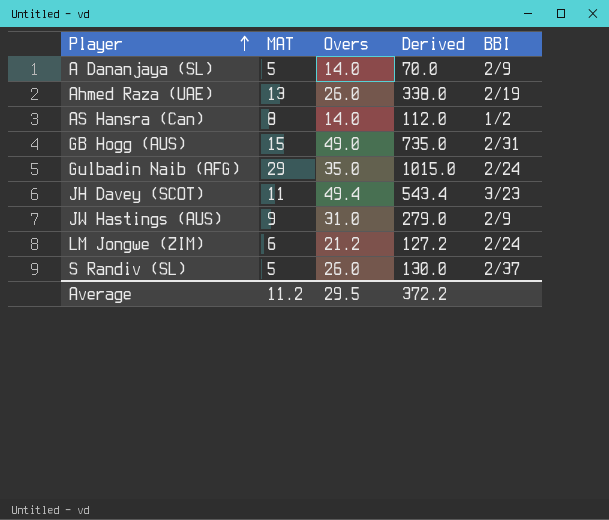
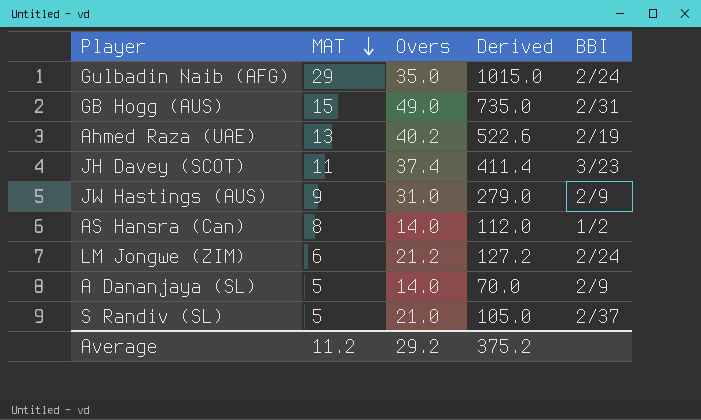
row order: Player ascending -> MAT descending
Ahmed Raza (UAE) | Overs: 26.0 -> 40.2
Ahmed Raza (UAE) | Derived: 338.0 -> 522.6
JH Davey (SCOT) | Overs: 49.4 -> 37.4
JH Davey (SCOT) | Derived: 543.4 -> 411.4
S Randiv (SL) | Overs: 26.0 -> 21.0
S Randiv (SL) | Derived: 130.0 -> 105.0
Average | Overs: 29.5 -> 29.2
Average | Derived: 372.2 -> 375.2

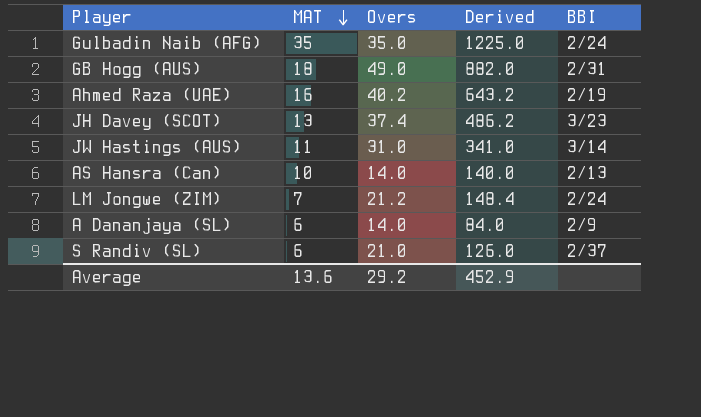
Gulbadin Naib (AFG) | MAT: 29 -> 35
Gulbadin Naib (AFG) | Derived: 1015.0 -> 1225.0
GB Hogg (AUS) | MAT: 15 -> 18
GB Hogg (AUS) | Derived: 735.0 -> 882.0
Ahmed Raza (UAE) | MAT: 13 -> 16
Ahmed Raza (UAE) | Derived: 522.6 -> 643.2
JH Davey (SCOT) | MAT: 11 -> 13
JH Davey (SCOT) | Derived: 411.4 -> 486.2
JW Hastings (AUS) | MAT: 9 -> 11
JW Hastings (AUS) | Derived: 279.0 -> 341.0
JW Hastings (AUS) | BBI: 2/9 -> 3/14
AS Hansra (Can) | MAT: 8 -> 10
AS Hansra (Can) | Derived: 112.0 -> 140.0
AS Hansra (Can) | BBI: 1/2 -> 2/13
LM Jongwe (ZIM) | MAT: 6 -> 7
LM Jongwe (ZIM) | Derived: 127.2 -> 148.4
A Dananjaya (SL) | MAT: 5 -> 6
A Dananjaya (SL) | Derived: 70.0 -> 84.0
S Randiv (SL) | MAT: 5 -> 6
S Randiv (SL) | Derived: 105.0 -> 126.0
Average | MAT: 11.2 -> 13.6
Average | Derived: 375.2 -> 452.9

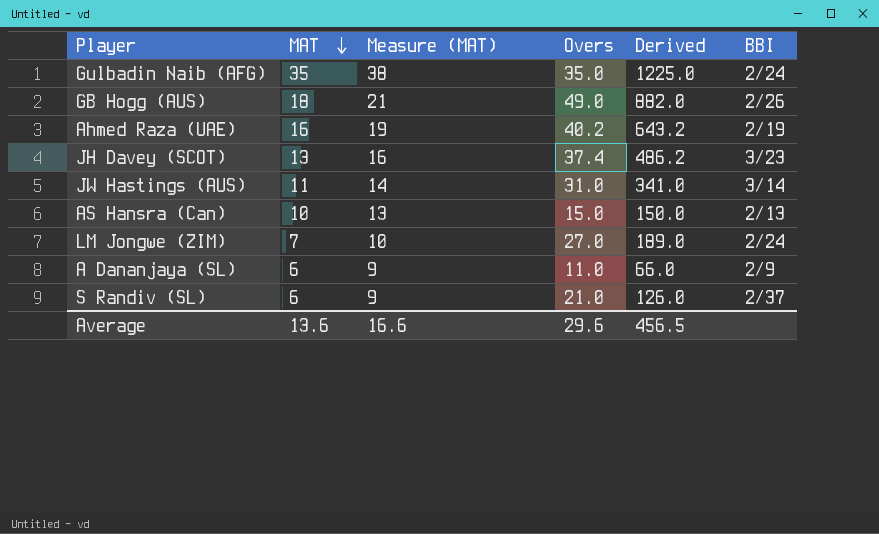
column Measure (MAT) | formula: none -> [MAT] + 3
GB Hogg (AUS) | BBI: 2/31 -> 2/26
AS Hansra (Can) | Overs: 14.0 -> 15.0
AS Hansra (Can) | Derived: 140.0 -> 150.0
LM Jongwe (ZIM) | Overs: 21.2 -> 27.0
LM Jongwe (ZIM) | Derived: 148.4 -> 189.0
A Dananjaya (SL) | Overs: 14.0 -> 11.0
A Dananjaya (SL) | Derived: 84.0 -> 66.0
Average | Overs: 29.2 -> 29.6
Average | Derived: 452.9 -> 456.5

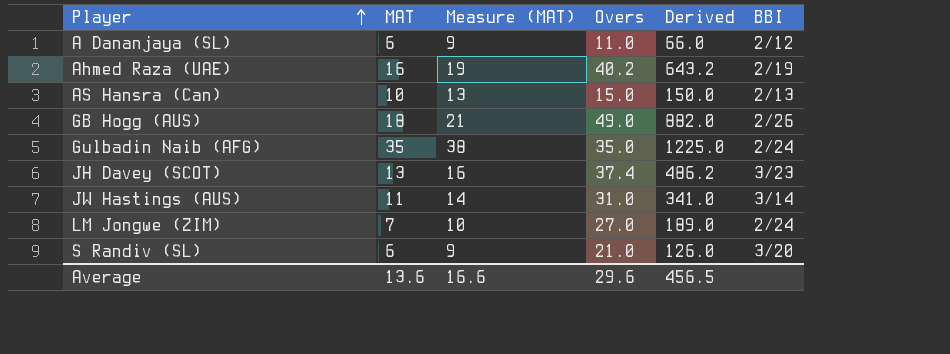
row order: MAT descending -> Player ascending
A Dananjaya (SL) | BBI: 2/9 -> 2/12
S Randiv (SL) | BBI: 2/37 -> 3/20

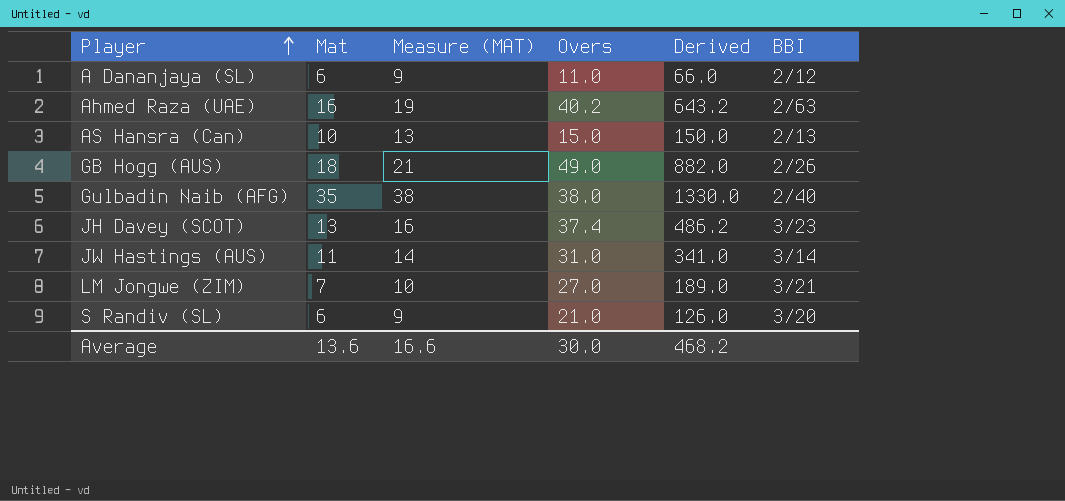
column name: MAT -> Mat
Ahmed Raza (UAE) | BBI: 2/19 -> 2/63
Gulbadin Naib (AFG) | Overs: 35.0 -> 38.0
Gulbadin Naib (AFG) | Derived: 1225.0 -> 1330.0
Gulbadin Naib (AFG) | BBI: 2/24 -> 2/40
LM Jongwe (ZIM) | BBI: 2/24 -> 3/21
Average | Overs: 29.6 -> 30.0
Average | Derived: 456.5 -> 468.2

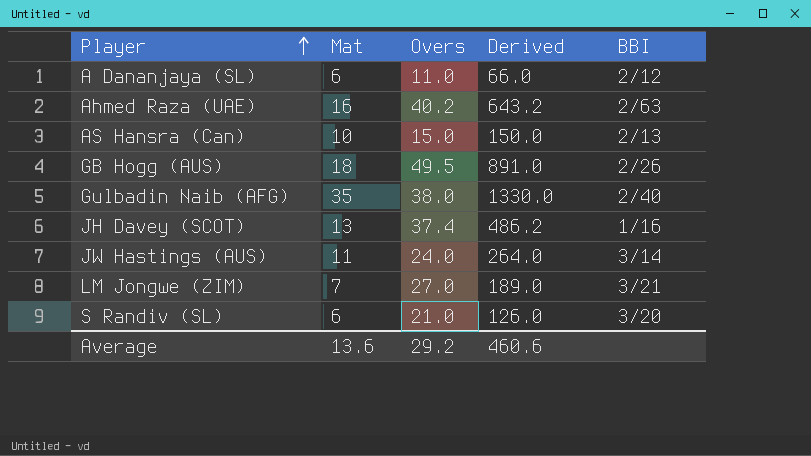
column Measure (MAT) | formula: [Mat] + 3 -> none
GB Hogg (AUS) | Overs: 49.0 -> 49.5
GB Hogg (AUS) | Derived: 882.0 -> 891.0
JH Davey (SCOT) | BBI: 3/23 -> 1/16
JW Hastings (AUS) | Overs: 31.0 -> 24.0
JW Hastings (AUS) | Derived: 341.0 -> 264.0
Average | Overs: 30.0 -> 29.2
Average | Derived: 468.2 -> 460.6

